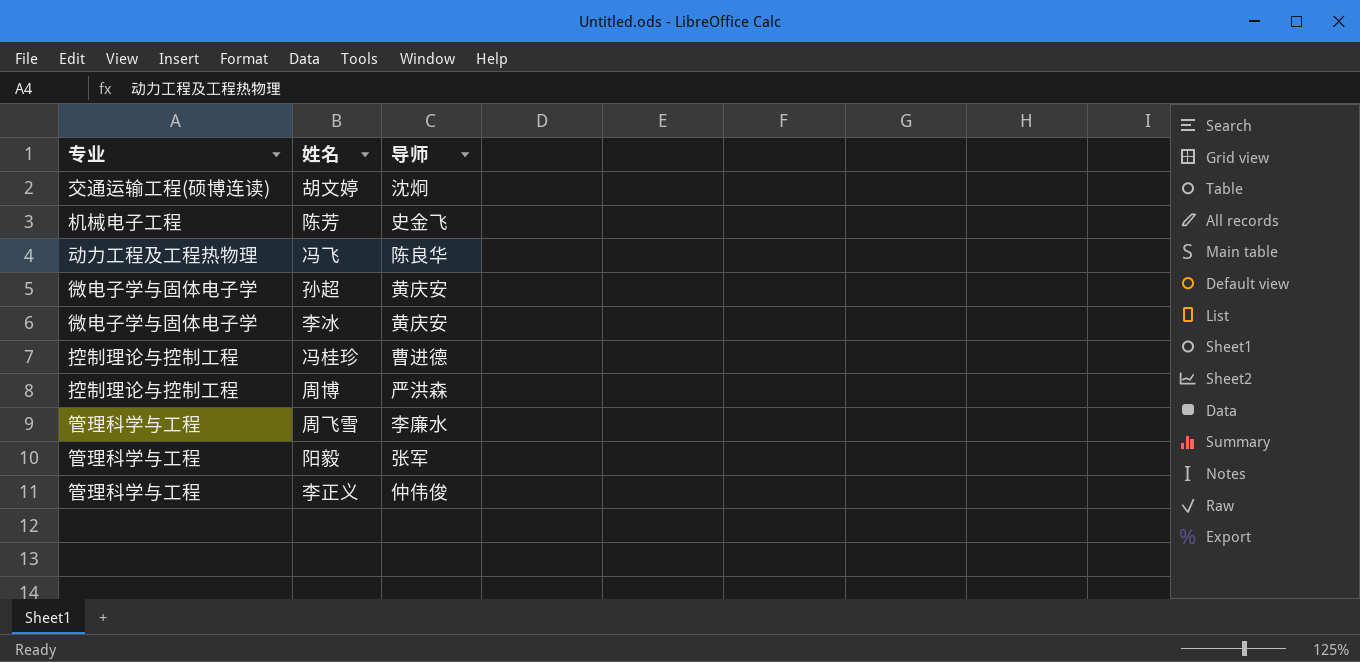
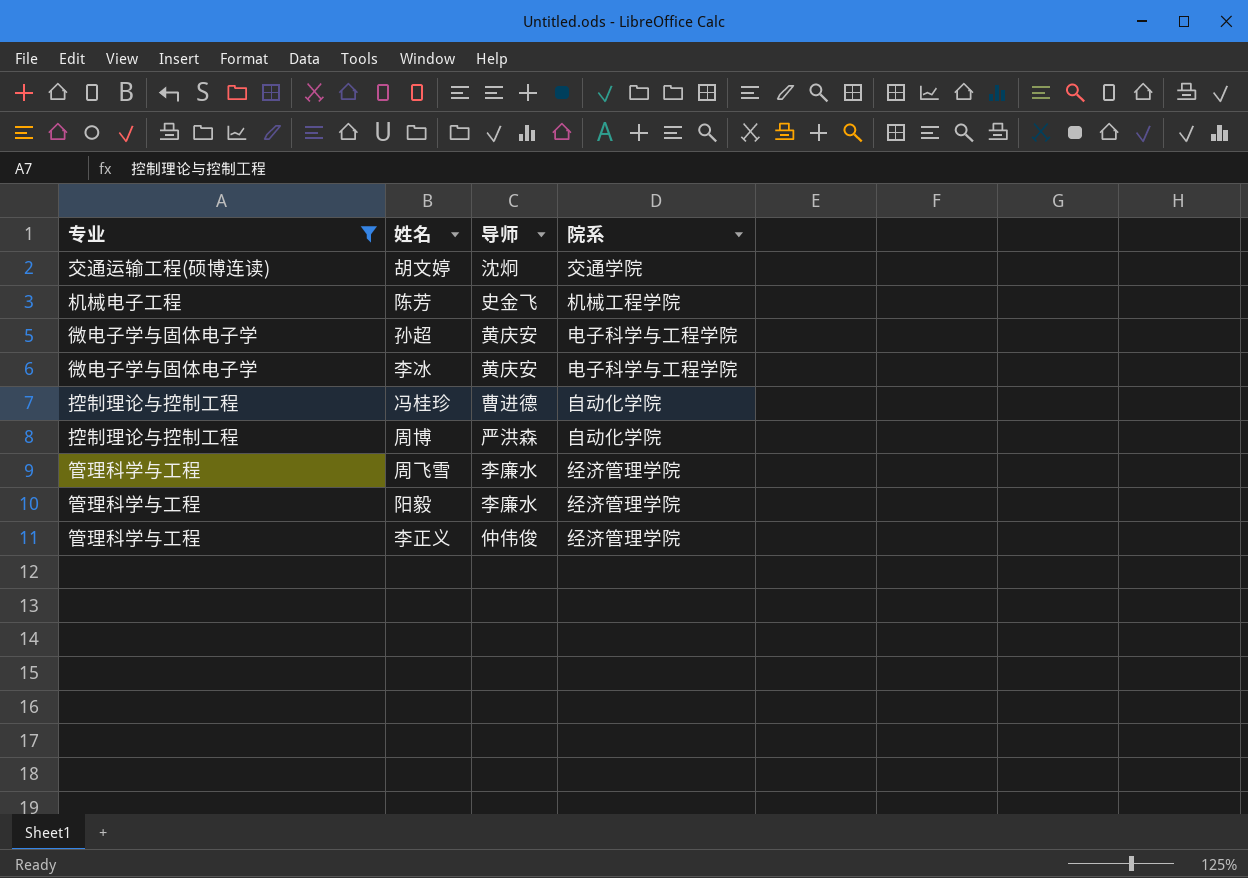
filter: none -> 专业 != 动力工程及工程热物理
column 院系 | position: none -> 4
阳毅 | 导师: 张军 -> 李廉水

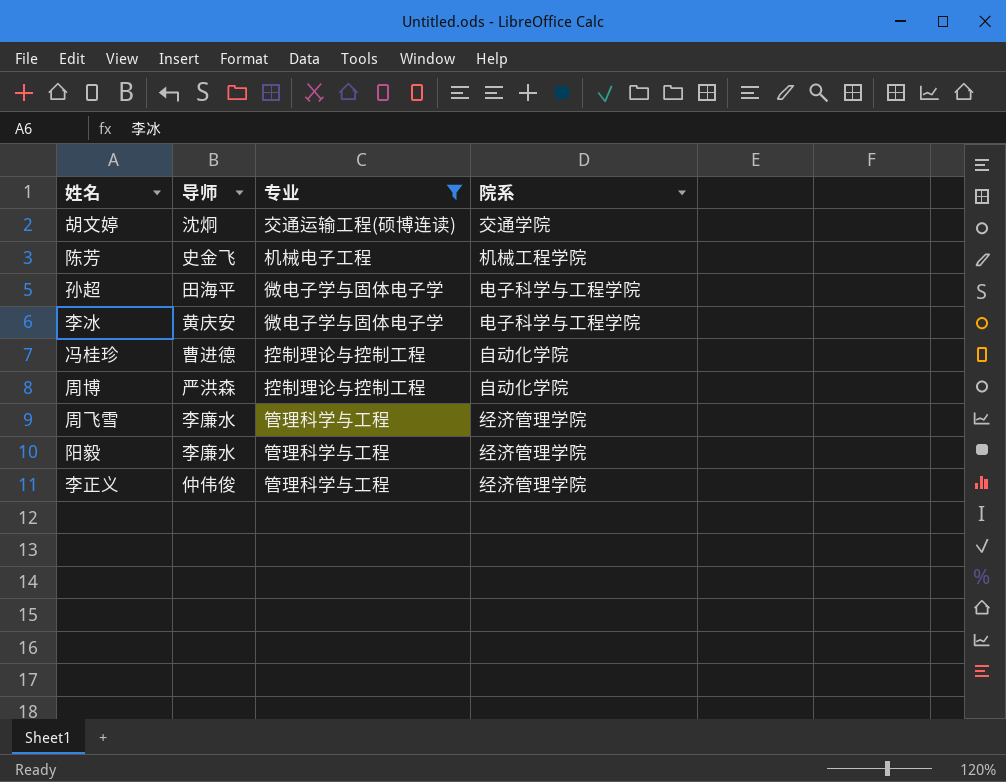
column 专业 | position: 1 -> 3
孙超 | 导师: 黄庆安 -> 田海平

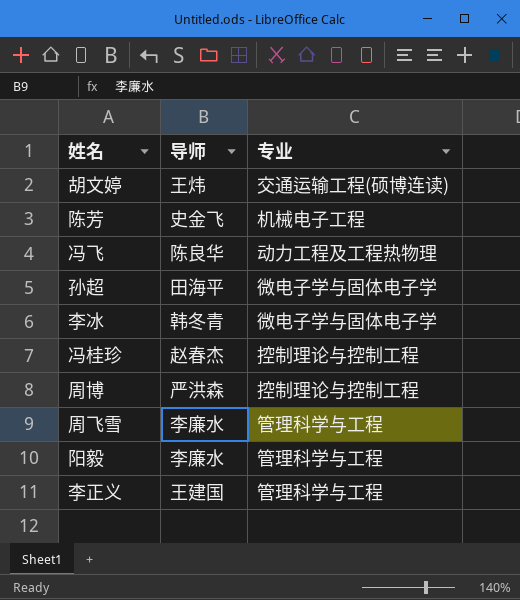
filter: 专业 != 动力工程及工程热物理 -> none
column 院系 | position: 4 -> none
胡文婷 | 导师: 沈炯 -> 王炜
李冰 | 导师: 黄庆安 -> 韩冬青
冯桂珍 | 导师: 曹进德 -> 赵春杰
李正义 | 导师: 仲伟俊 -> 王建国

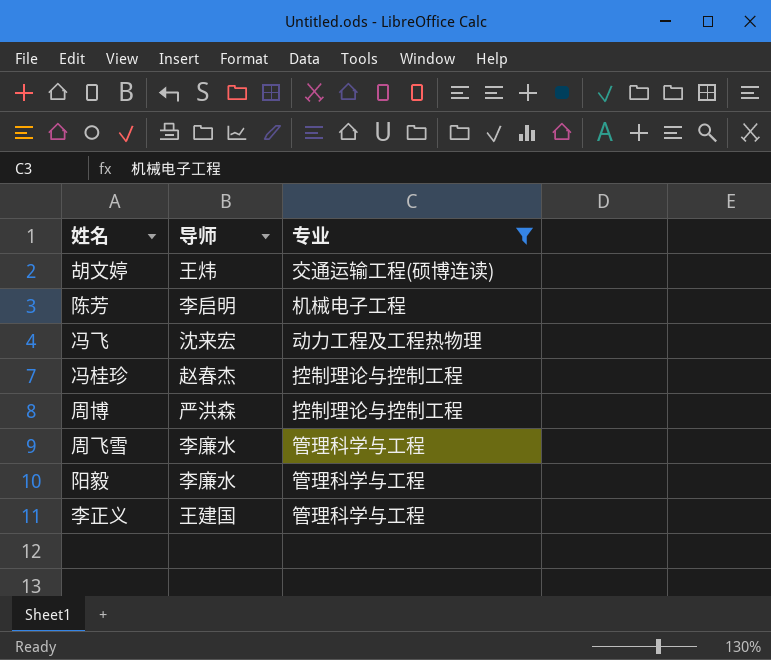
filter: none -> 专业 != 微电子学与固体电子学
陈芳 | 导师: 史金飞 -> 李启明
冯飞 | 导师: 陈良华 -> 沈来宏

